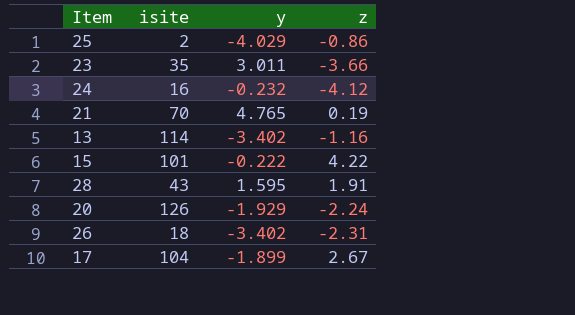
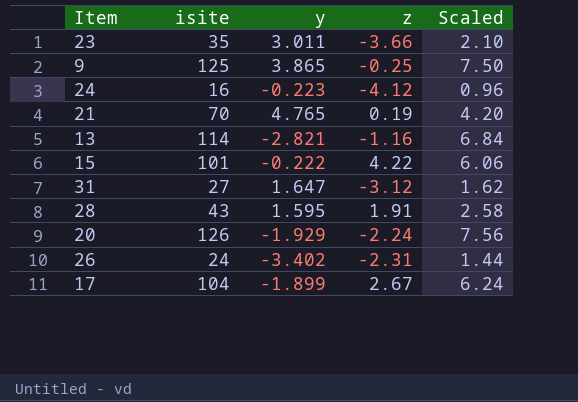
column Scaled | formula: none -> [isite] * 0.06
row 25: 2 | -4.029 | -0.86 -> none
row 9: none -> 125 | 3.865 | -0.25 | 7.50
24 | y: -0.232 -> -0.223
13 | y: -3.402 -> -2.821
row 31: none -> 27 | 1.647 | -3.12 | 1.62
26 | isite: 18 -> 24

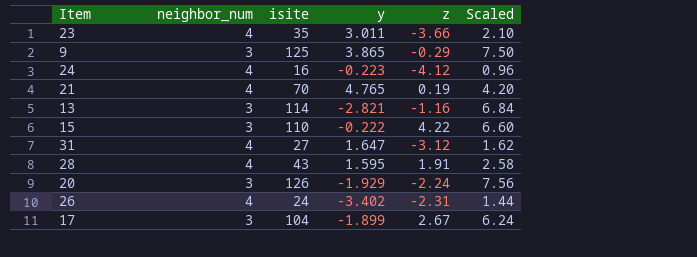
column neighbor_num | position: none -> 2
9 | z: -0.25 -> -0.29
15 | isite: 101 -> 110
15 | Scaled: 6.06 -> 6.60

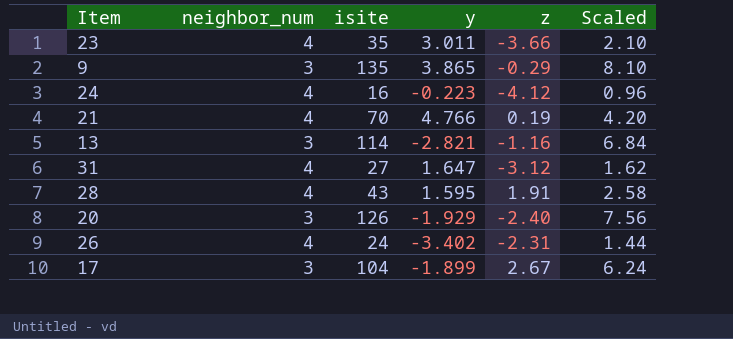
row 15: 3 | 110 | -0.222 | 4.22 | 6.60 -> none
9 | isite: 125 -> 135
9 | Scaled: 7.50 -> 8.10
21 | y: 4.765 -> 4.766
20 | z: -2.24 -> -2.40

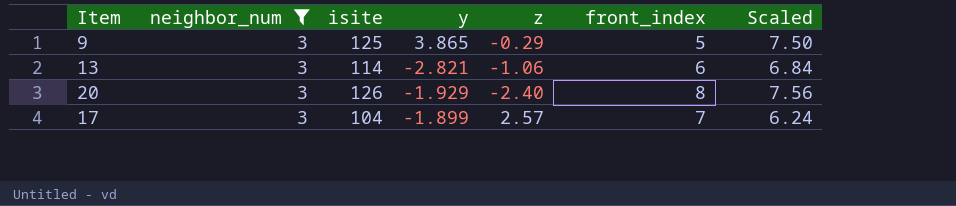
filter: none -> neighbor_num = 3
column front_index | position: none -> 6
9 | isite: 135 -> 125
9 | Scaled: 8.10 -> 7.50
13 | z: -1.16 -> -1.06
17 | z: 2.67 -> 2.57

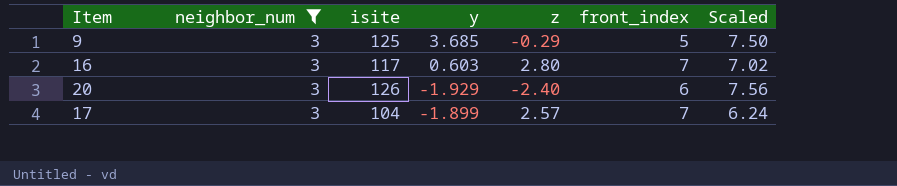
row 13: 3 | 114 | -2.821 | -1.06 | 6 | 6.84 -> none
9 | y: 3.865 -> 3.685
row 16: none -> 3 | 117 | 0.603 | 2.80 | 7 | 7.02
20 | front_index: 8 -> 6

